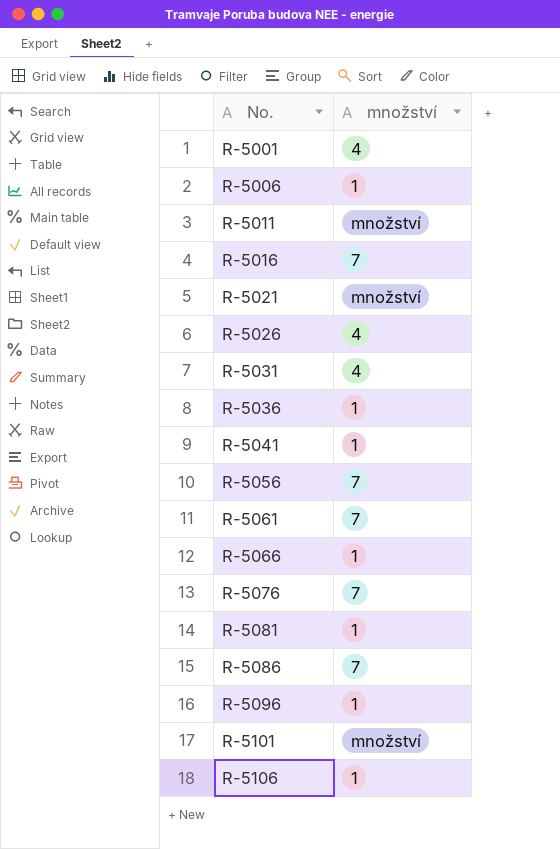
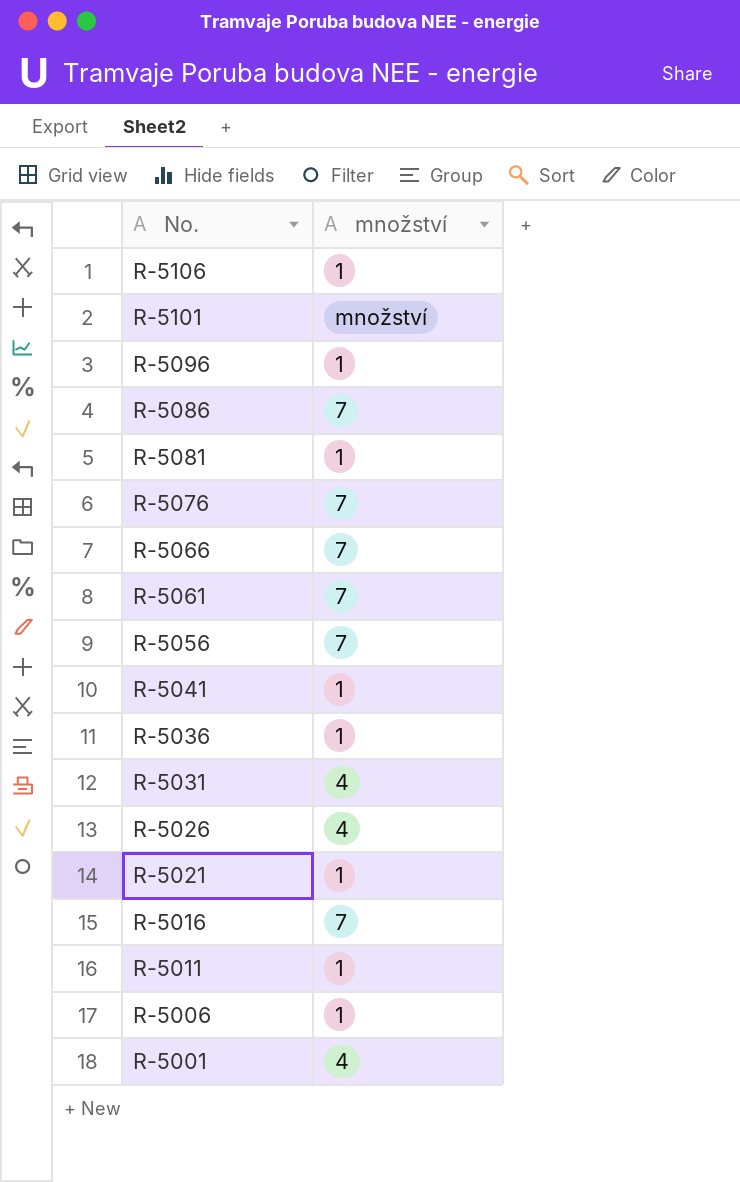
row order: No. ascending -> No. descending
R-5066 | množství: 1 -> 7
R-5021 | množství: množství -> 1
R-5011 | množství: množství -> 1

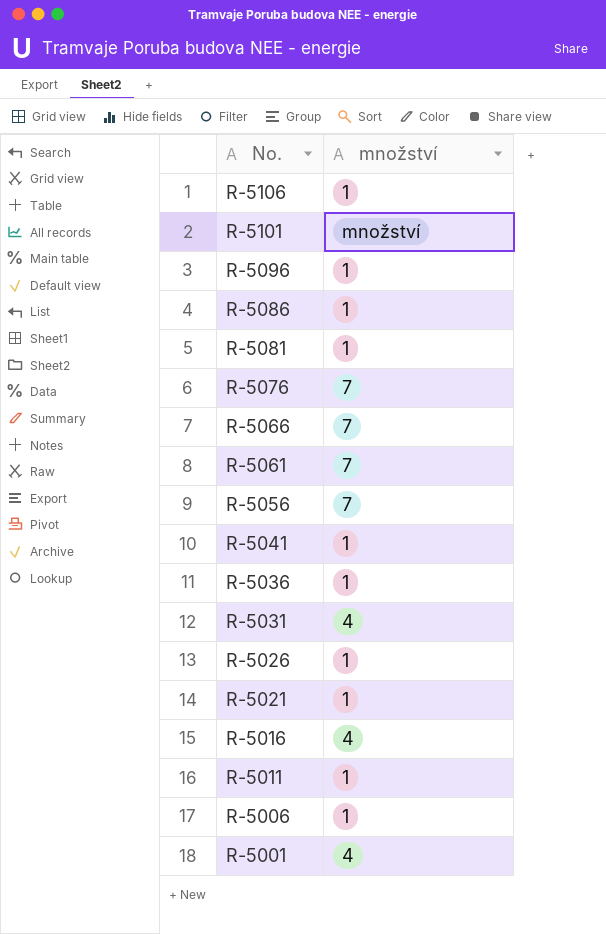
R-5086 | množství: 7 -> 1
R-5026 | množství: 4 -> 1
R-5016 | množství: 7 -> 4

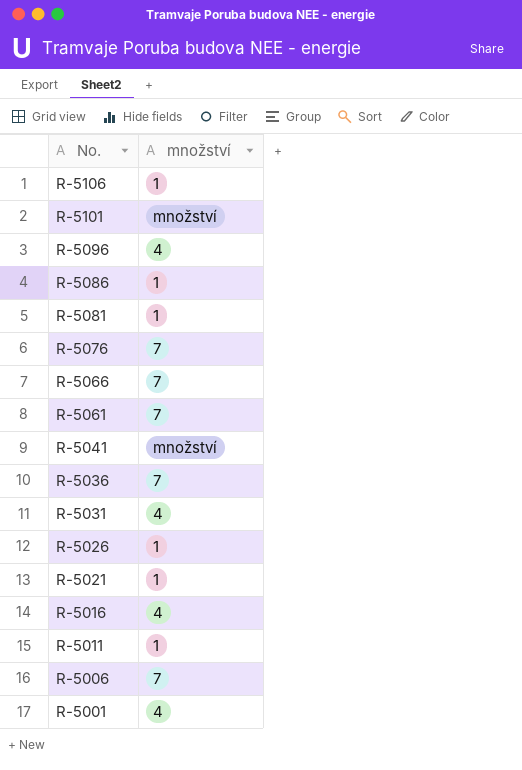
row R-5056: 7 -> none
R-5096 | množství: 1 -> 4
R-5041 | množství: 1 -> množství
R-5036 | množství: 1 -> 7
R-5006 | množství: 1 -> 7

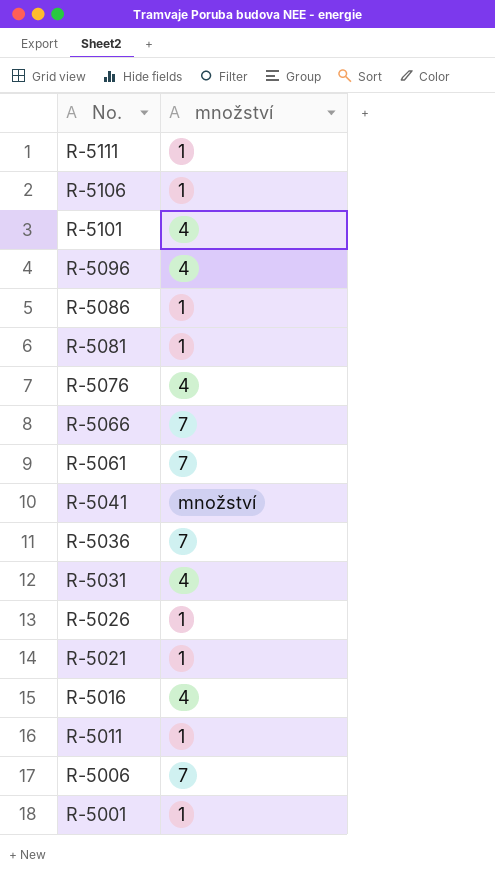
row R-5111: none -> 1
R-5101 | množství: množství -> 4
R-5076 | množství: 7 -> 4
R-5001 | množství: 4 -> 1

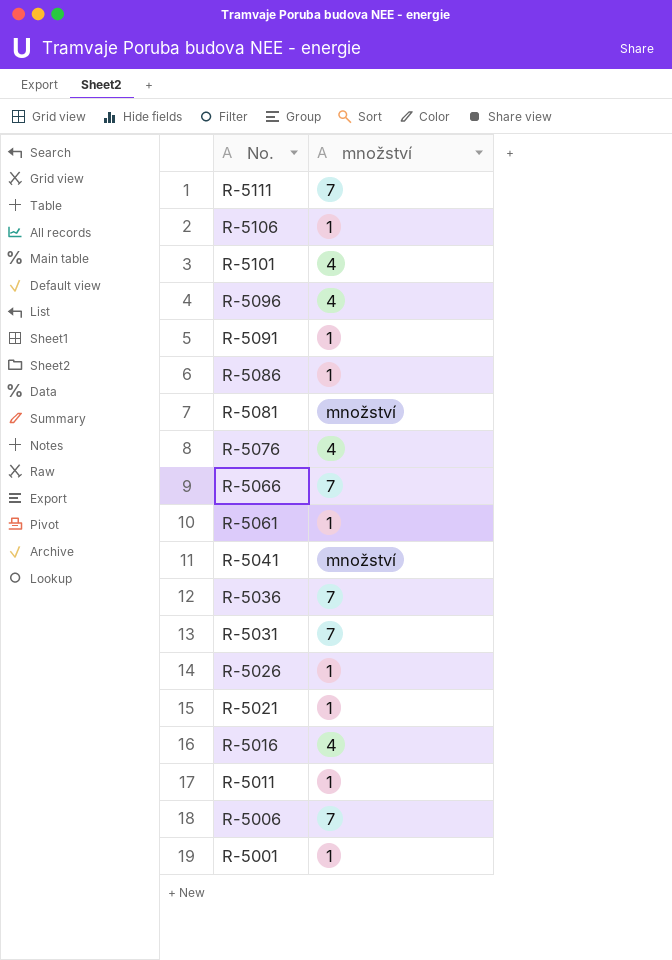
R-5111 | množství: 1 -> 7
row R-5091: none -> 1
R-5081 | množství: 1 -> množství
R-5061 | množství: 7 -> 1
R-5031 | množství: 4 -> 7

